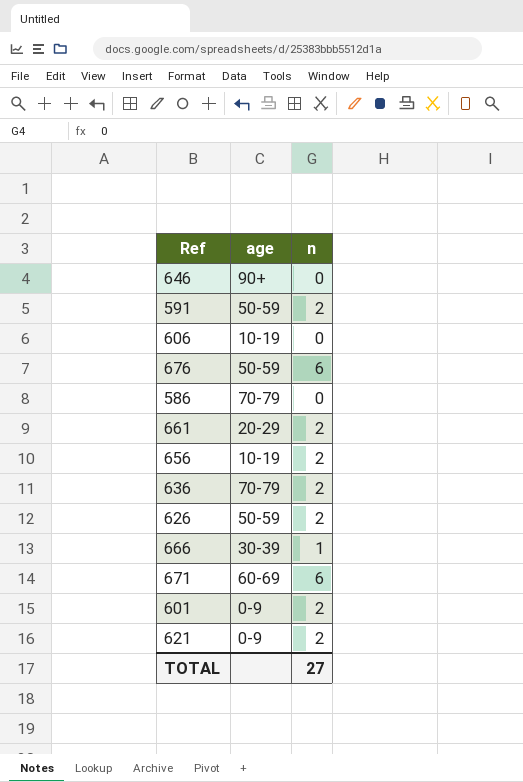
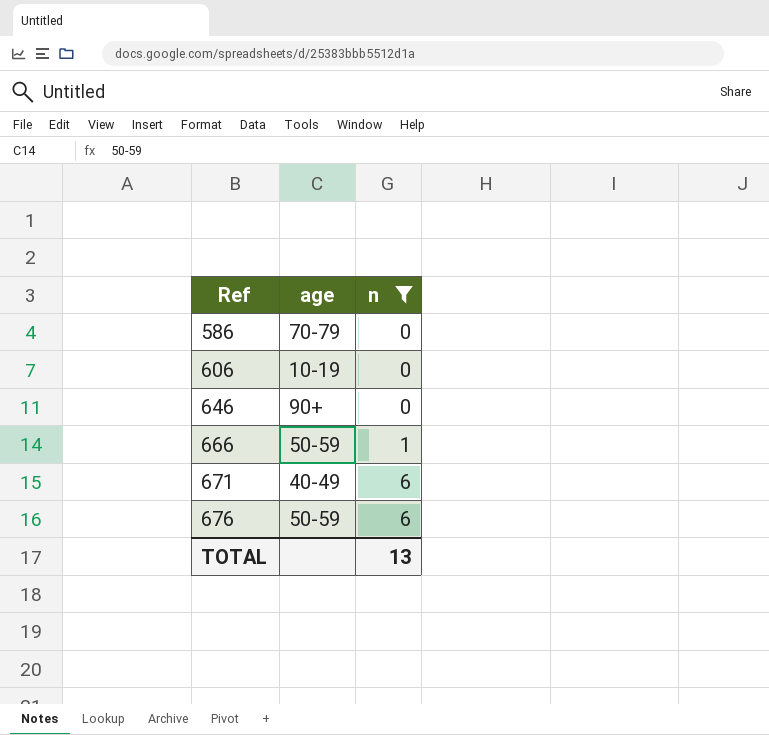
filter: none -> n != 2
row order: none -> Ref ascending
666 | age: 30-39 -> 50-59
671 | age: 60-69 -> 40-49
TOTAL | n: 27 -> 13

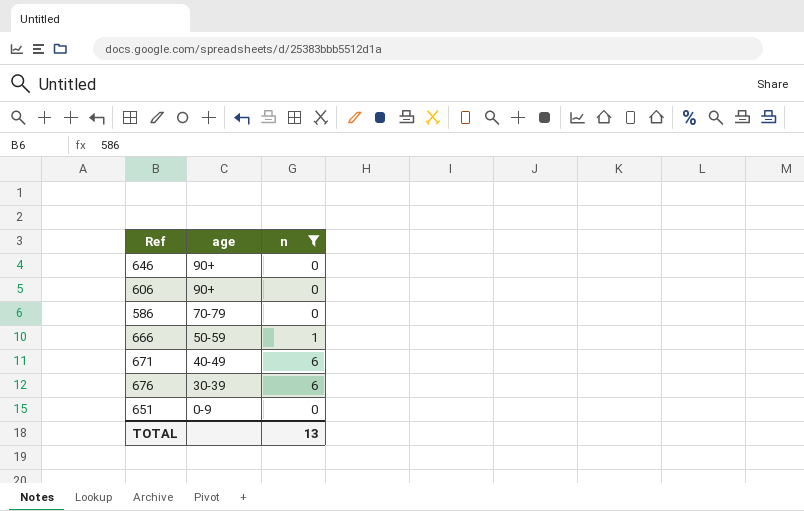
row order: Ref ascending -> age descending
606 | age: 10-19 -> 90+
676 | age: 50-59 -> 30-39
row 651: none -> 0-9 | 0

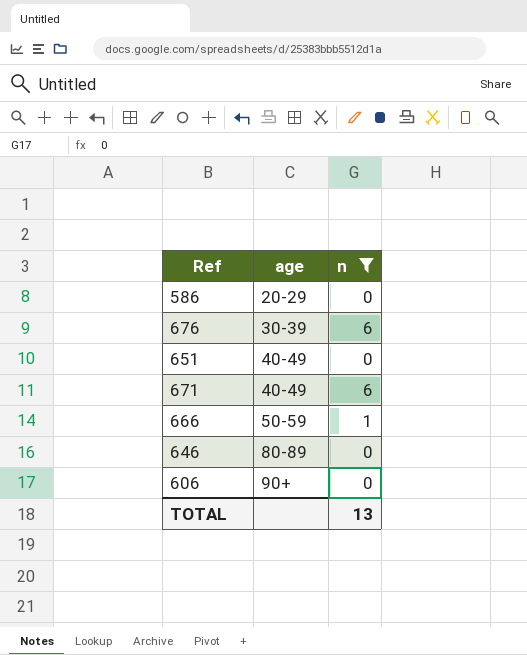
row order: age descending -> age ascending
586 | age: 70-79 -> 20-29
651 | age: 0-9 -> 40-49
646 | age: 90+ -> 80-89

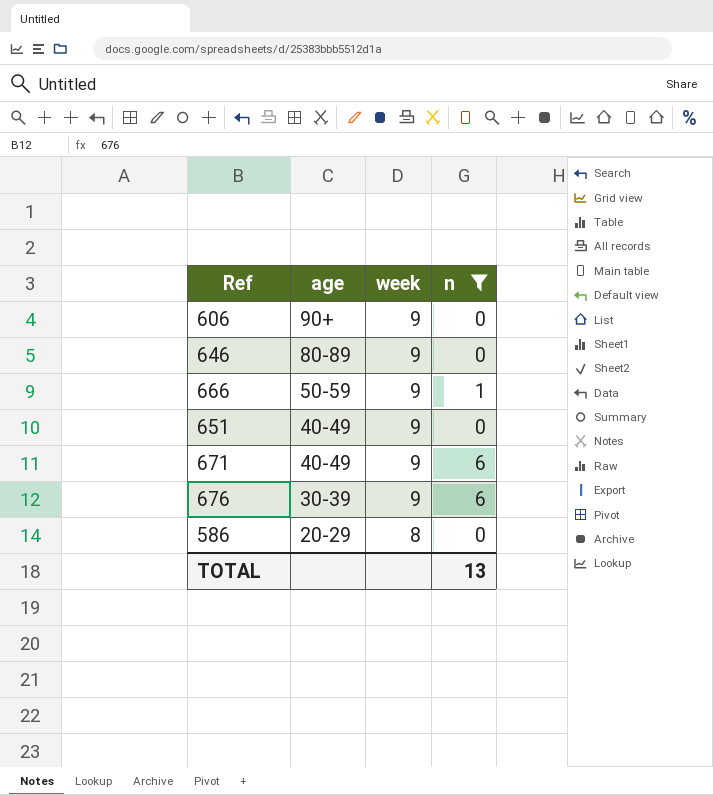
row order: age ascending -> age descending
column week | position: none -> 3

